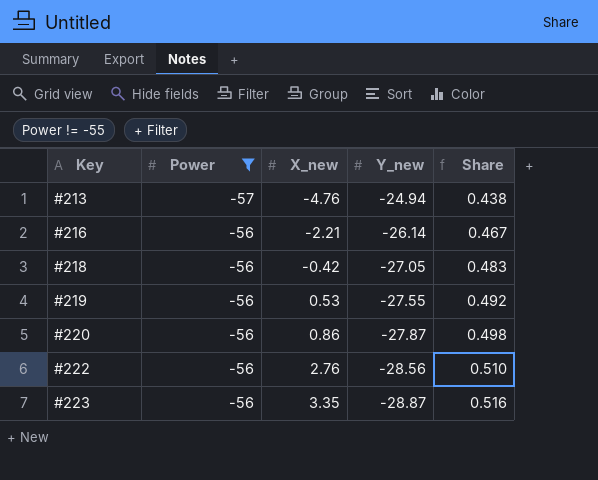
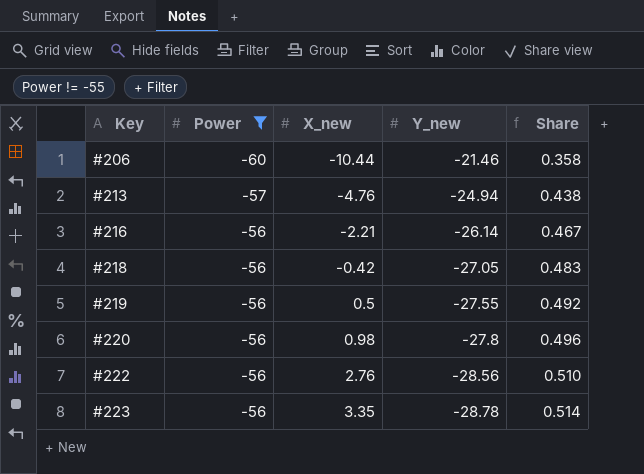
row #206: none -> -60 | -10.44 | -21.46 | 0.358
#219 | X_new: 0.53 -> 0.5
#220 | X_new: 0.86 -> 0.98
#220 | Y_new: -27.87 -> -27.8
#220 | Share: 0.498 -> 0.496
#223 | Y_new: -28.87 -> -28.78
#223 | Share: 0.516 -> 0.514

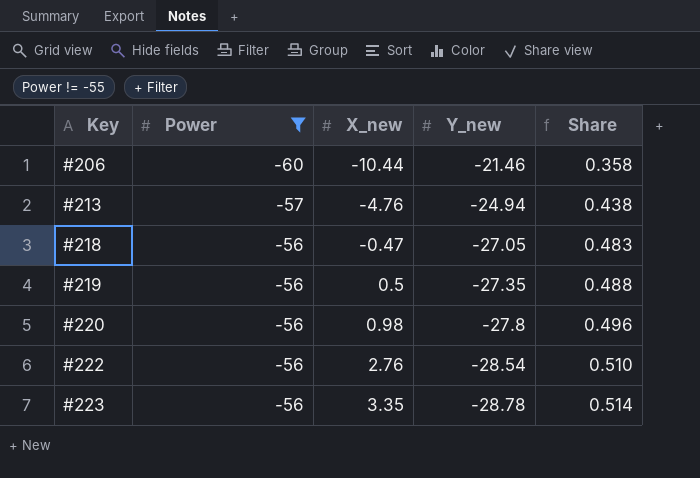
row #216: -56 | -2.21 | -26.14 | 0.467 -> none
#218 | X_new: -0.42 -> -0.47
#219 | Y_new: -27.55 -> -27.35
#219 | Share: 0.492 -> 0.488
#222 | Y_new: -28.56 -> -28.54

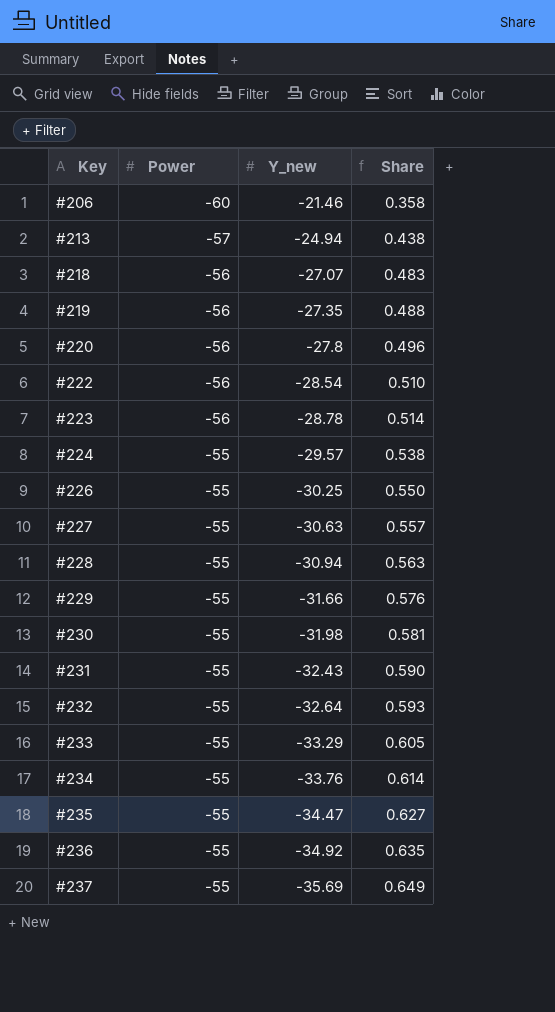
filter: Power != -55 -> none
column X_new | position: 3 -> none
#218 | Y_new: -27.05 -> -27.07

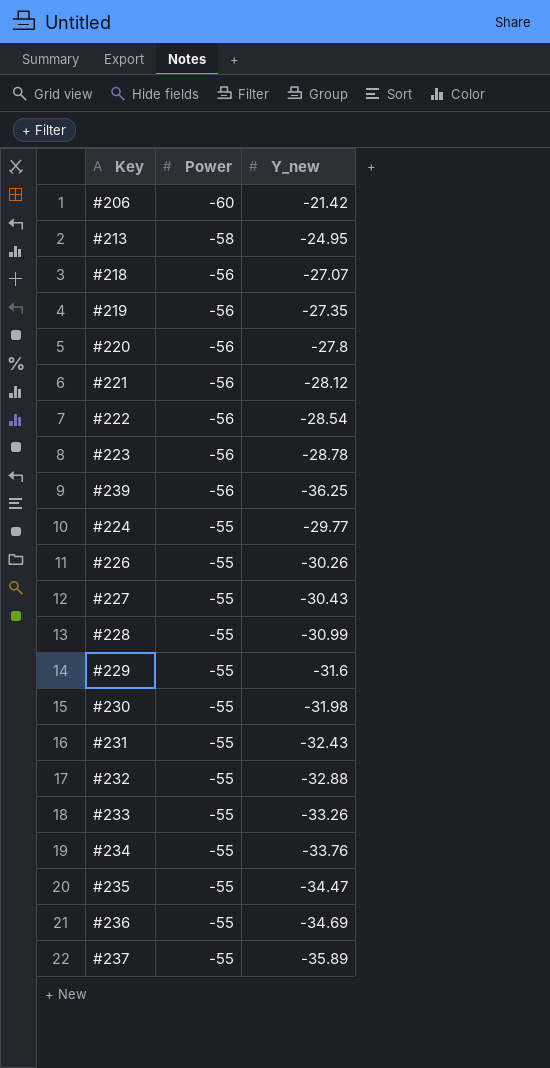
column Share | formula: [Y_new] / [Power] -> none
#206 | Y_new: -21.46 -> -21.42
#213 | Power: -57 -> -58
#213 | Y_new: -24.94 -> -24.95
row #221: none -> -56 | -28.12
row #239: none -> -56 | -36.25
#224 | Y_new: -29.57 -> -29.77
#226 | Y_new: -30.25 -> -30.26
#227 | Y_new: -30.63 -> -30.43
#228 | Y_new: -30.94 -> -30.99
#229 | Y_new: -31.66 -> -31.6
#232 | Y_new: -32.64 -> -32.88
#233 | Y_new: -33.29 -> -33.26
#236 | Y_new: -34.92 -> -34.69
#237 | Y_new: -35.69 -> -35.89

